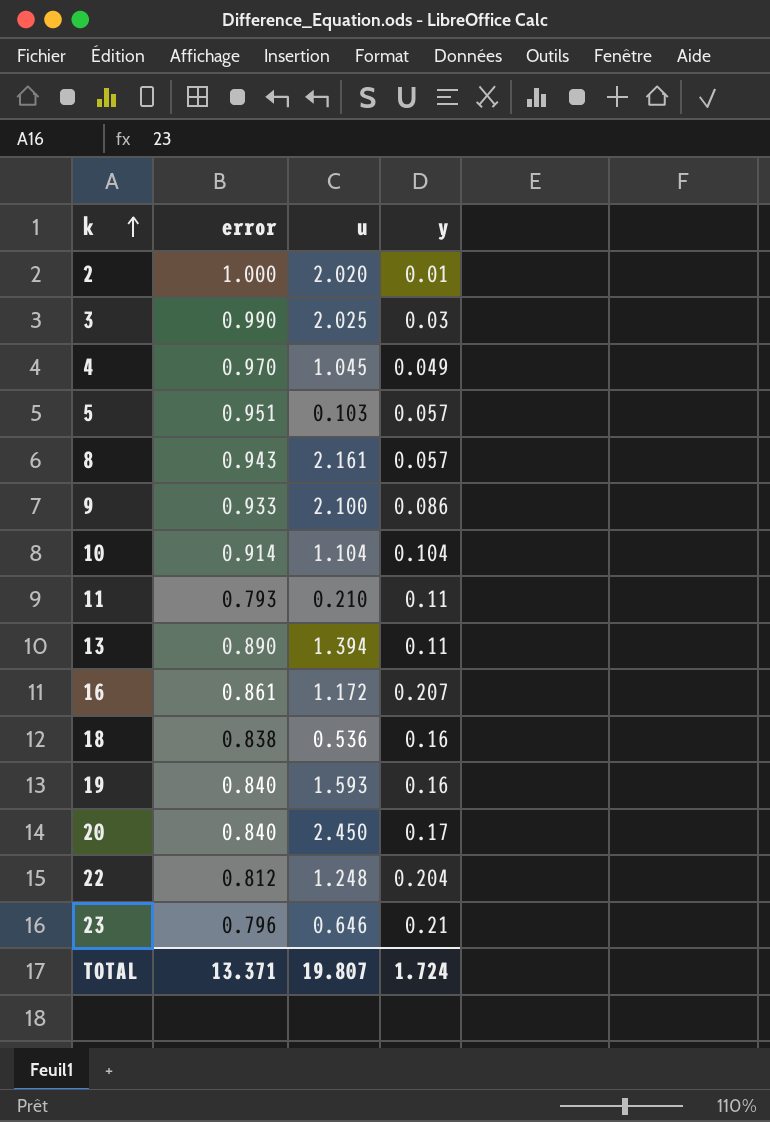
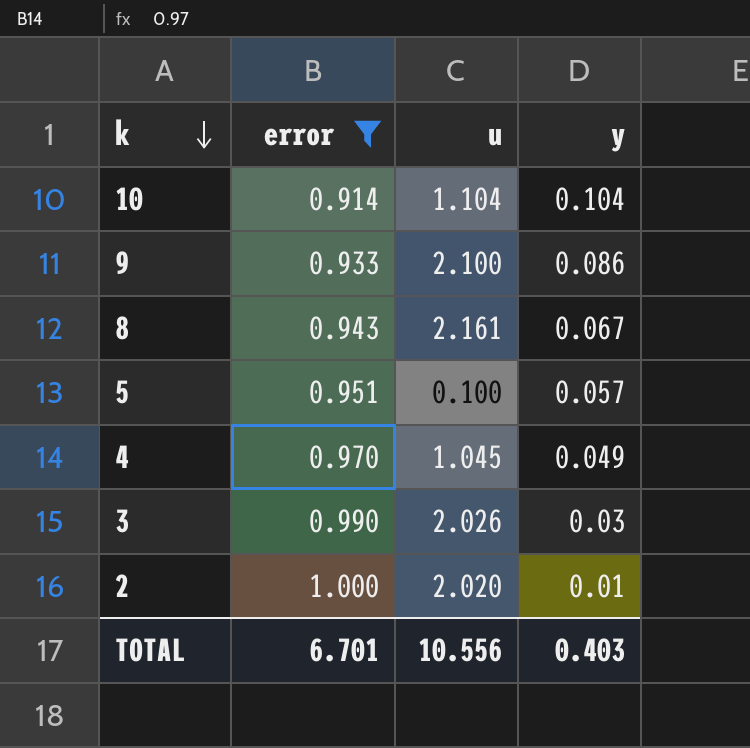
filter: none -> error >= 0.914
row order: k ascending -> k descending
8 | y: 0.057 -> 0.067
5 | u: 0.103 -> 0.100
3 | u: 2.025 -> 2.026
TOTAL | error: 13.371 -> 6.701
TOTAL | u: 19.807 -> 10.556
TOTAL | y: 1.724 -> 0.403

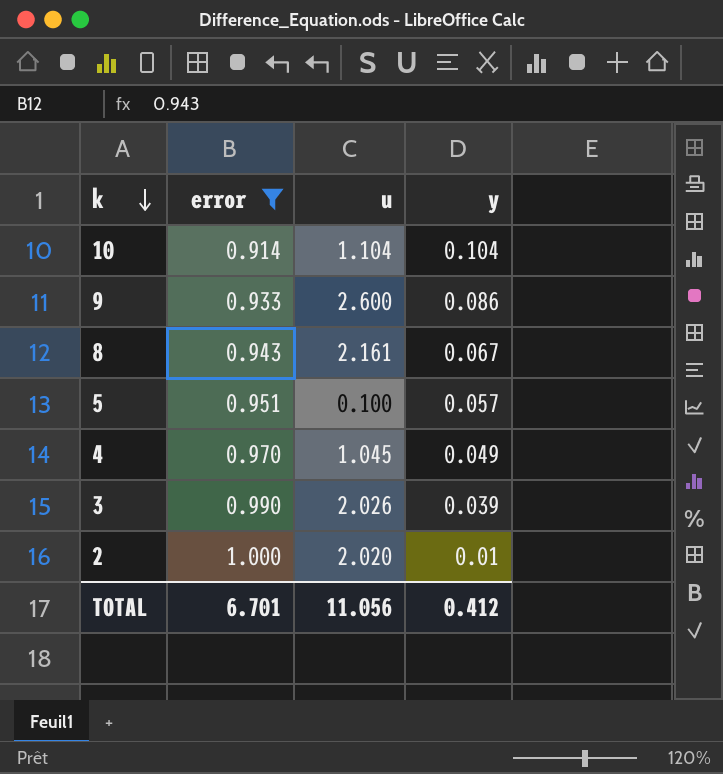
9 | u: 2.100 -> 2.600
3 | y: 0.03 -> 0.039
TOTAL | u: 10.556 -> 11.056
TOTAL | y: 0.403 -> 0.412

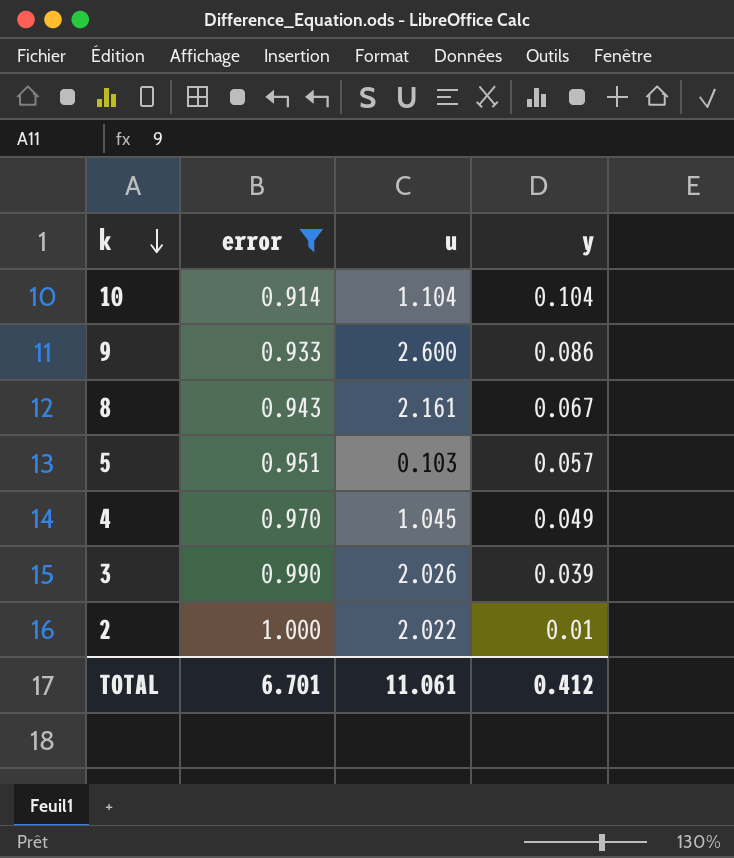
5 | u: 0.100 -> 0.103
2 | u: 2.020 -> 2.022
TOTAL | u: 11.056 -> 11.061

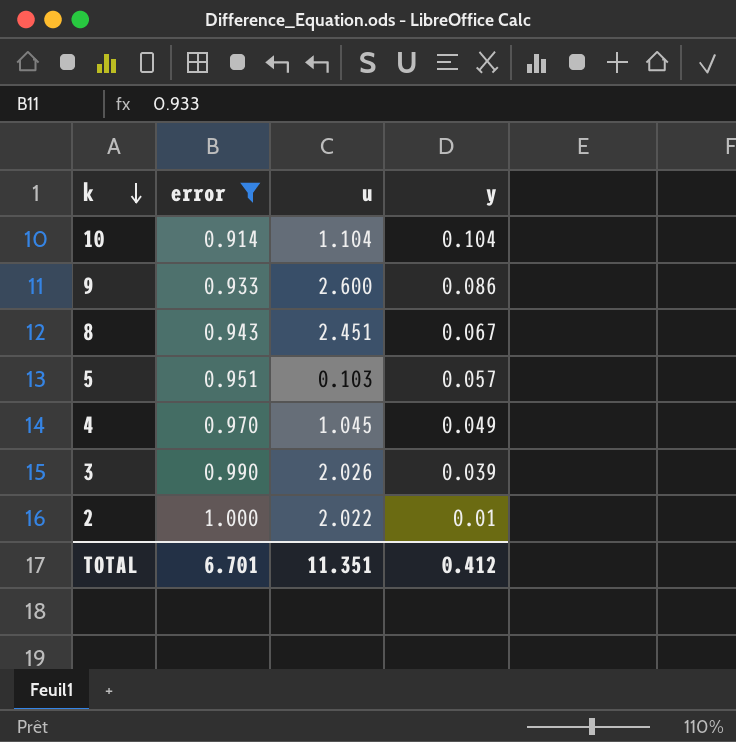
8 | u: 2.161 -> 2.451
TOTAL | u: 11.061 -> 11.351

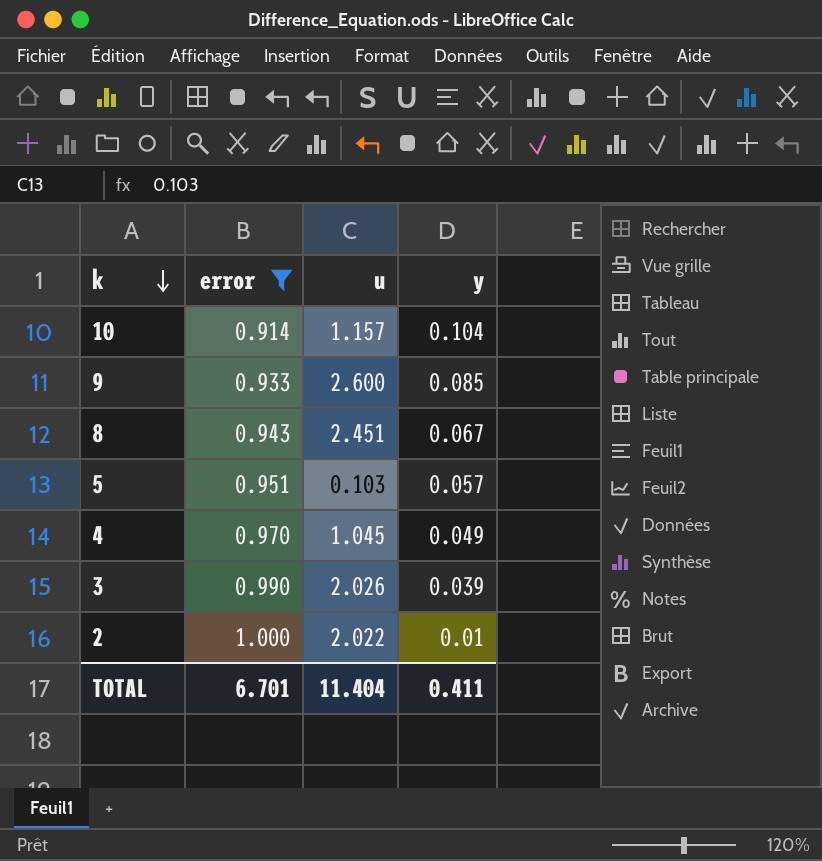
10 | u: 1.104 -> 1.157
9 | y: 0.086 -> 0.085
TOTAL | u: 11.351 -> 11.404
TOTAL | y: 0.412 -> 0.411

